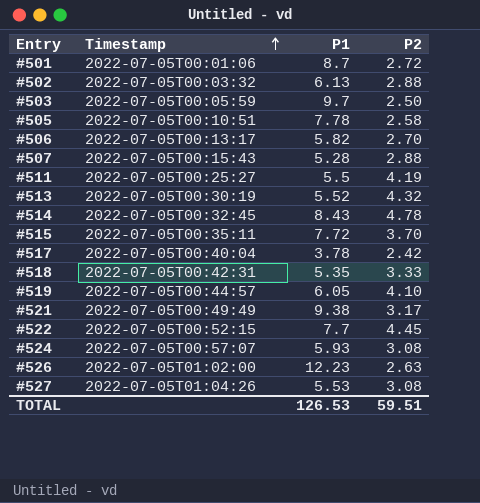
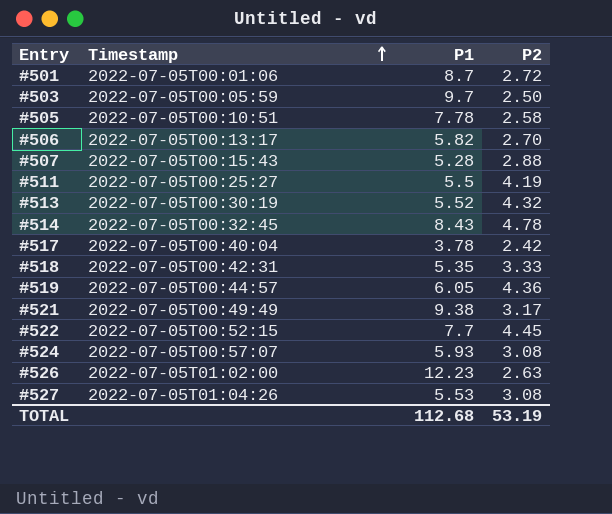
row #502: 2022-07-05T00:03:32 | 6.13 | 2.88 -> none
row #515: 2022-07-05T00:35:11 | 7.72 | 3.70 -> none
#519 | P2: 4.10 -> 4.36
TOTAL | P1: 126.53 -> 112.68
TOTAL | P2: 59.51 -> 53.19

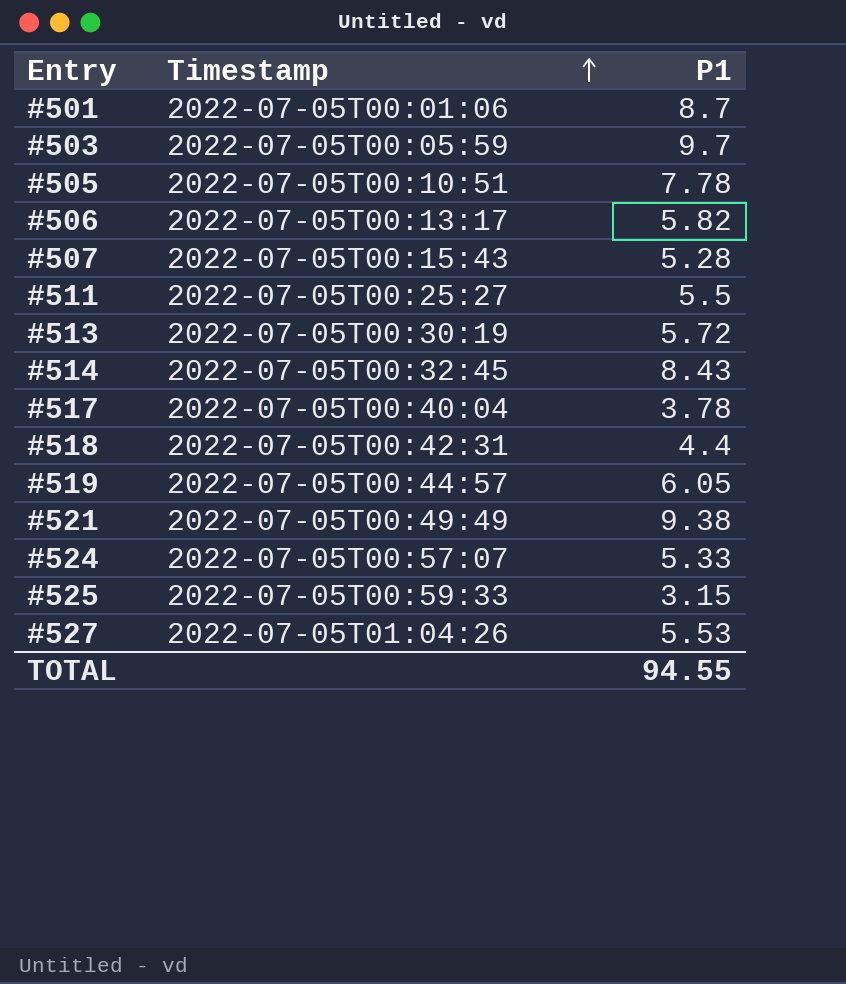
column P2 | position: 4 -> none
row #522: 2022-07-05T00:52:15 | 7.7 | 4.45 -> none
row #526: 2022-07-05T01:02:00 | 12.23 | 2.63 -> none
#513 | P1: 5.52 -> 5.72
#518 | P1: 5.35 -> 4.4
#524 | P1: 5.93 -> 5.33
row #525: none -> 2022-07-05T00:59:33 | 3.15
TOTAL | P1: 112.68 -> 94.55

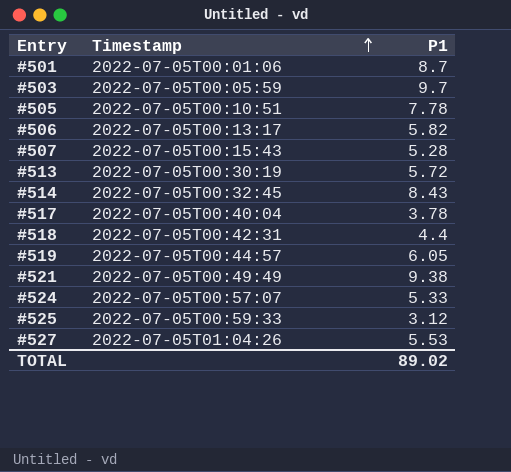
row #511: 2022-07-05T00:25:27 | 5.5 -> none
#525 | P1: 3.15 -> 3.12
TOTAL | P1: 94.55 -> 89.02

